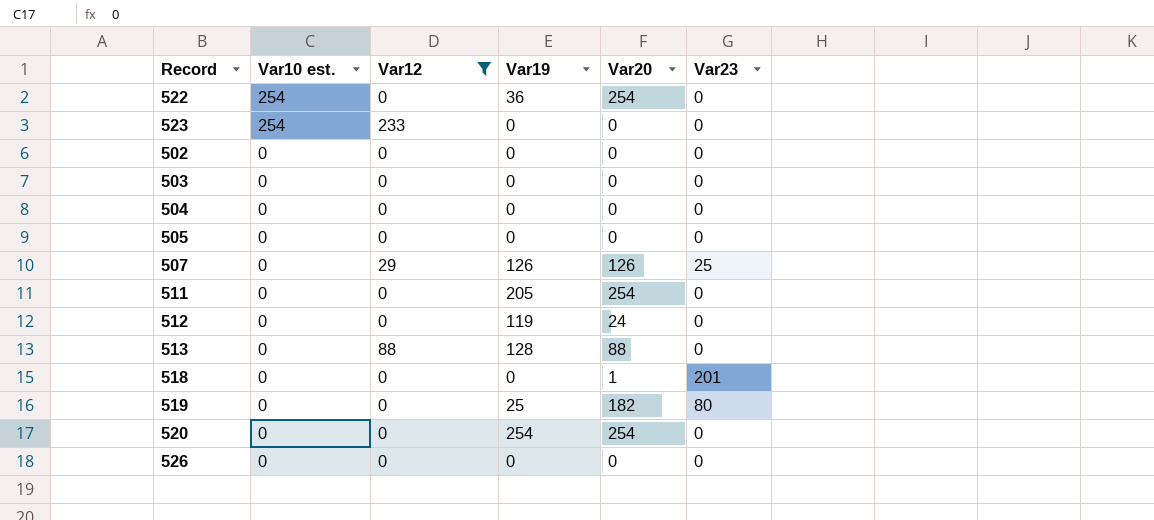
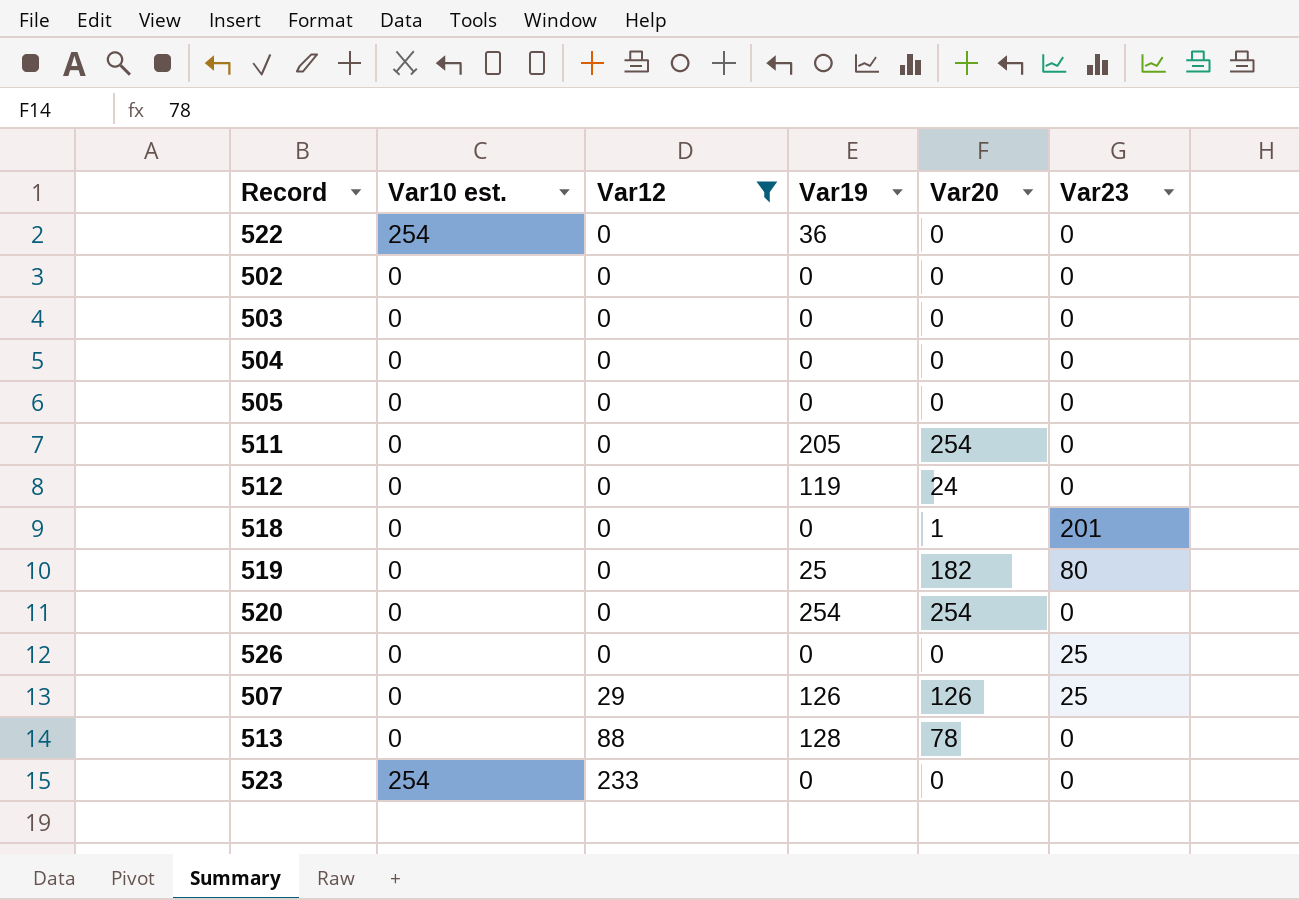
row order: Var10 est. descending -> Var12 ascending
522 | Var20: 254 -> 0
526 | Var23: 0 -> 25
513 | Var20: 88 -> 78

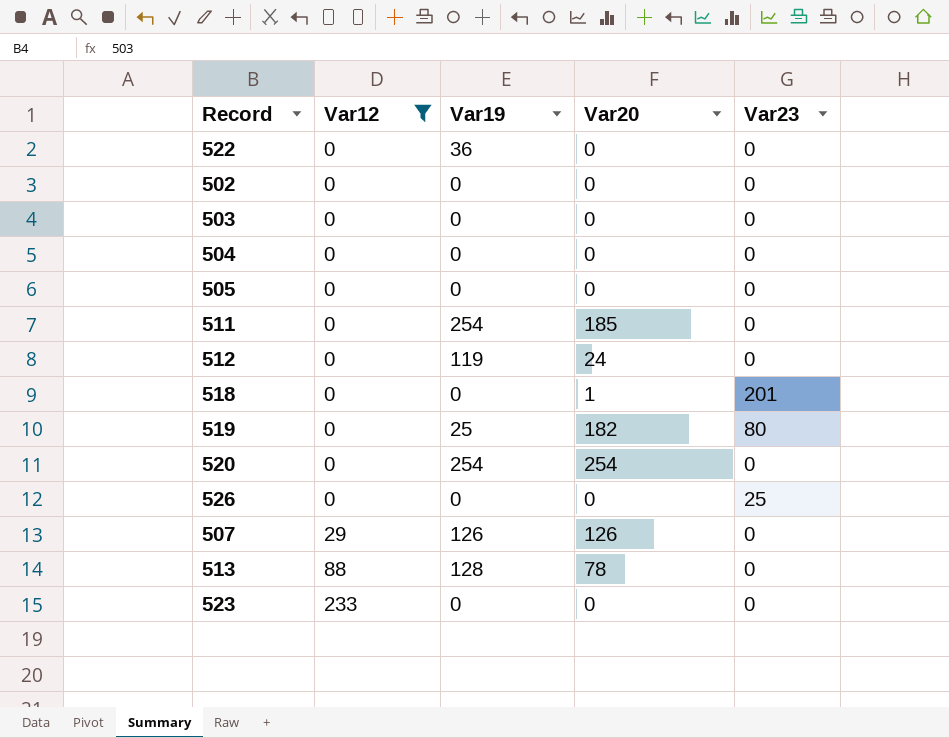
column Var10 est. | position: 2 -> none
511 | Var19: 205 -> 254
511 | Var20: 254 -> 185
507 | Var23: 25 -> 0

